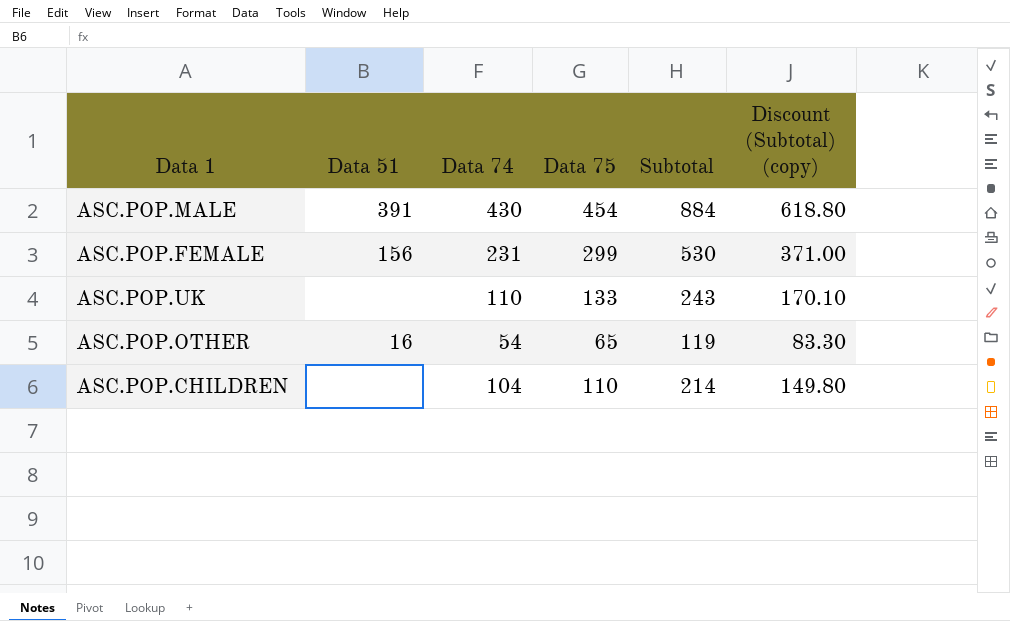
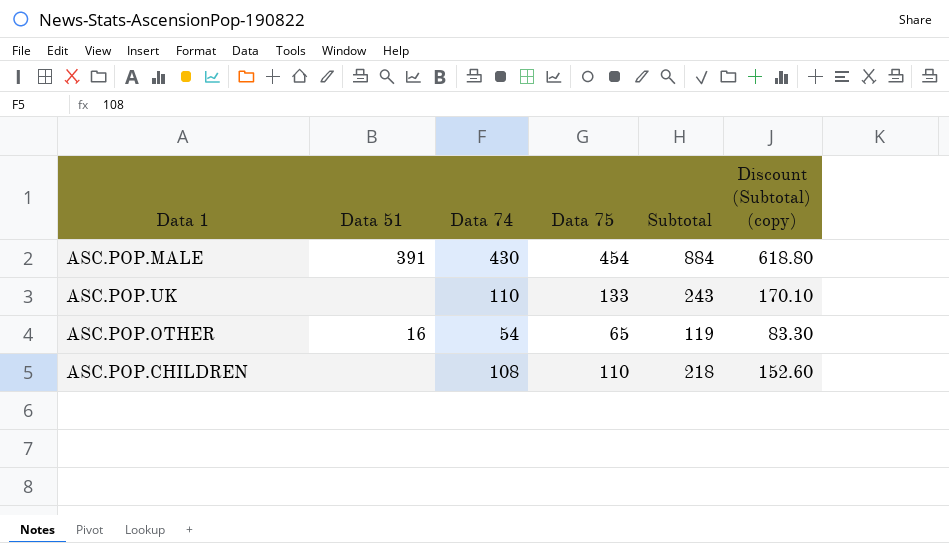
row ASC.POP.FEMALE: 156 | 231 | 299 | 530 | 371.00 -> none
ASC.POP.CHILDREN | Data 74: 104 -> 108
ASC.POP.CHILDREN | Subtotal: 214 -> 218
ASC.POP.CHILDREN | Discount (Subtotal) (copy): 149.80 -> 152.60

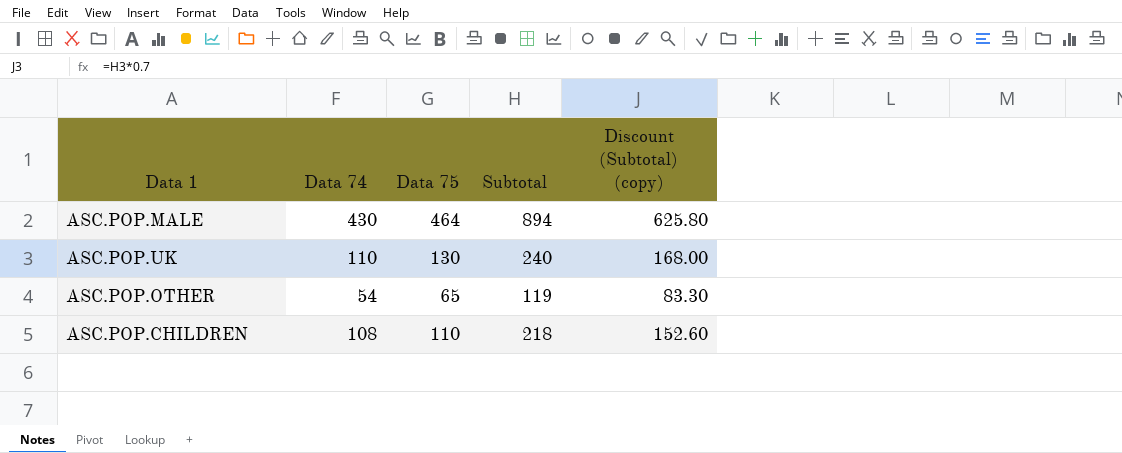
column Data 51 | position: 2 -> none
ASC.POP.MALE | Data 75: 454 -> 464
ASC.POP.MALE | Subtotal: 884 -> 894
ASC.POP.MALE | Discount (Subtotal) (copy): 618.80 -> 625.80
ASC.POP.UK | Data 75: 133 -> 130
ASC.POP.UK | Subtotal: 243 -> 240
ASC.POP.UK | Discount (Subtotal) (copy): 170.10 -> 168.00

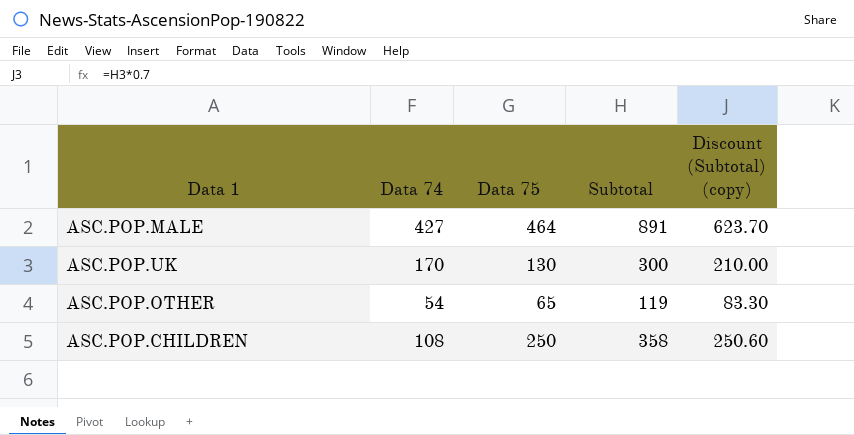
ASC.POP.MALE | Data 74: 430 -> 427
ASC.POP.MALE | Subtotal: 894 -> 891
ASC.POP.MALE | Discount (Subtotal) (copy): 625.80 -> 623.70
ASC.POP.UK | Data 74: 110 -> 170
ASC.POP.UK | Subtotal: 240 -> 300
ASC.POP.UK | Discount (Subtotal) (copy): 168.00 -> 210.00
ASC.POP.CHILDREN | Data 75: 110 -> 250
ASC.POP.CHILDREN | Subtotal: 218 -> 358
ASC.POP.CHILDREN | Discount (Subtotal) (copy): 152.60 -> 250.60

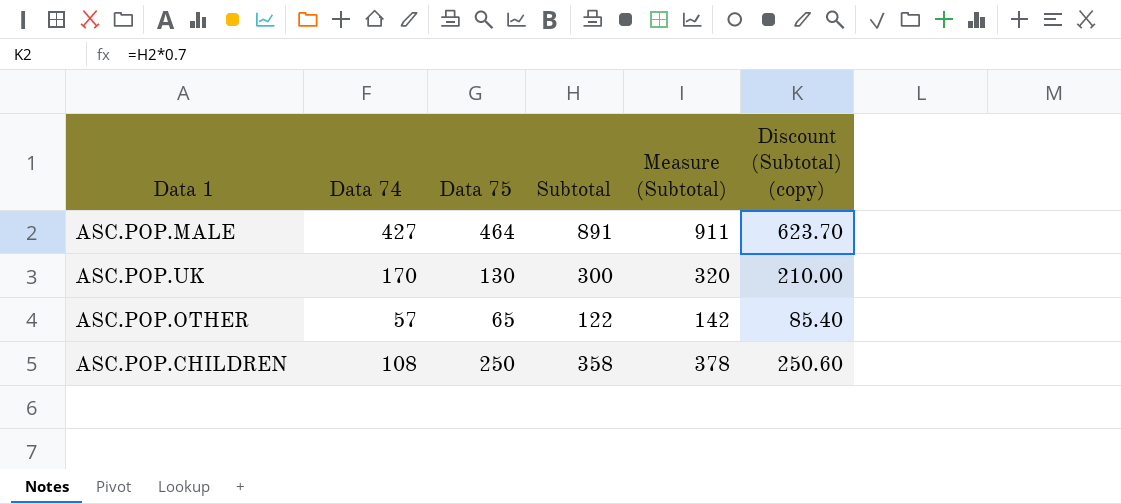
column Measure (Subtotal) | formula: none -> [Subtotal] + 20
ASC.POP.OTHER | Data 74: 54 -> 57
ASC.POP.OTHER | Subtotal: 119 -> 122
ASC.POP.OTHER | Discount (Subtotal) (copy): 83.30 -> 85.40

